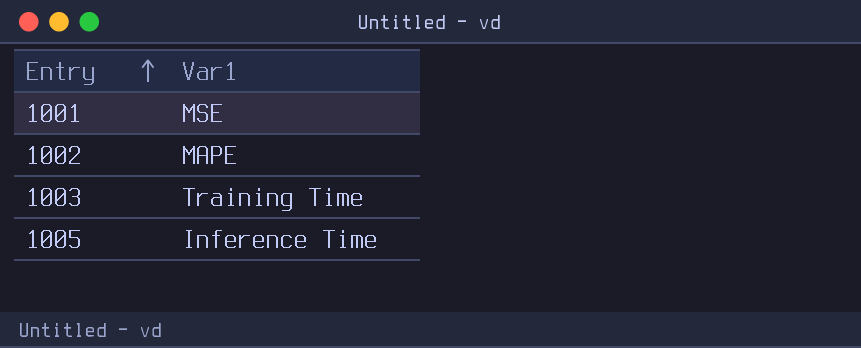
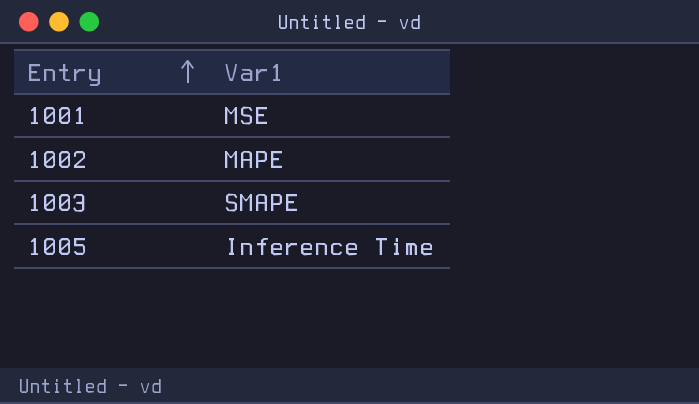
1003 | Var1: Training Time -> SMAPE

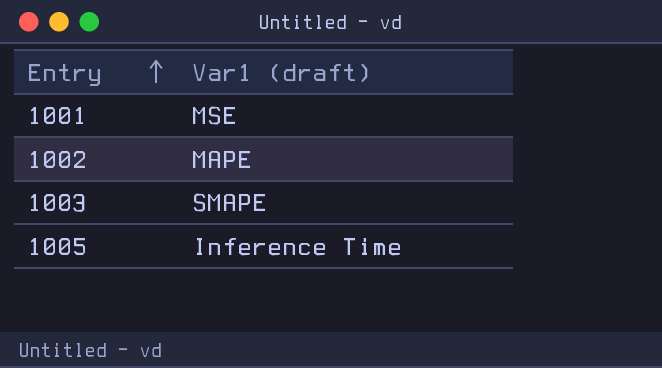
column name: Var1 -> Var1 (draft)

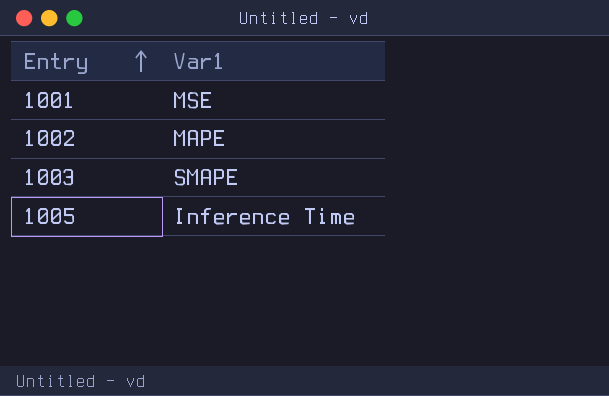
column name: Var1 (draft) -> Var1

